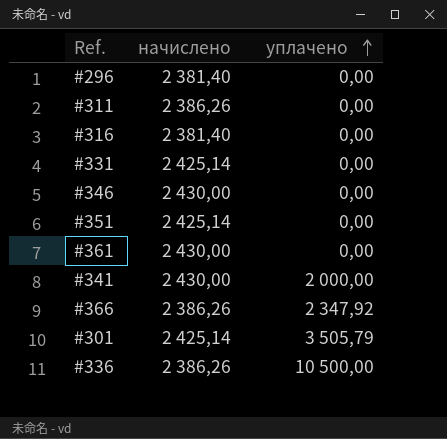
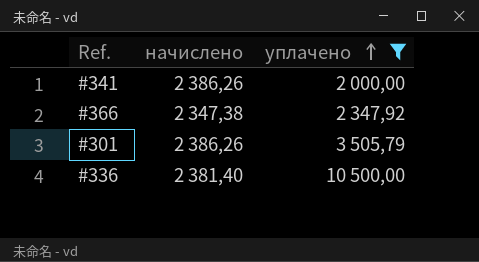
filter: none -> уплачено != 0,00
#341 | начислено: 2 430,00 -> 2 386,26
#366 | начислено: 2 386,26 -> 2 347,38
#301 | начислено: 2 425,14 -> 2 386,26
#336 | начислено: 2 386,26 -> 2 381,40

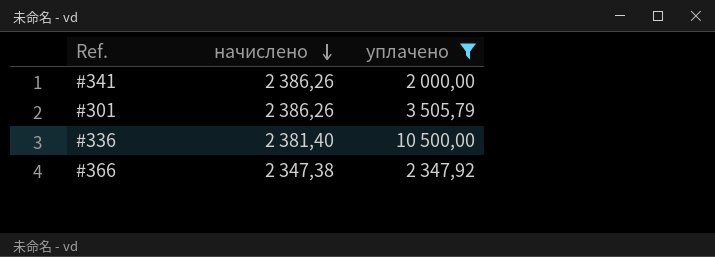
row order: уплачено ascending -> начислено descending

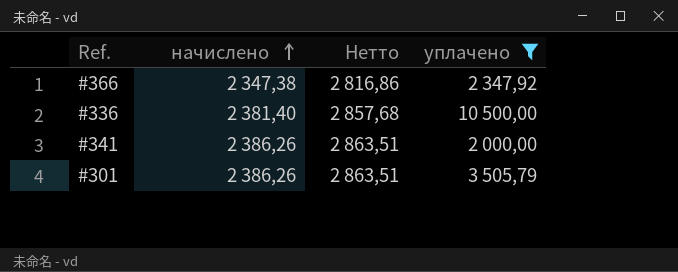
row order: начислено descending -> начислено ascending
column Нетто | formula: none -> [начислено] * 1,2

